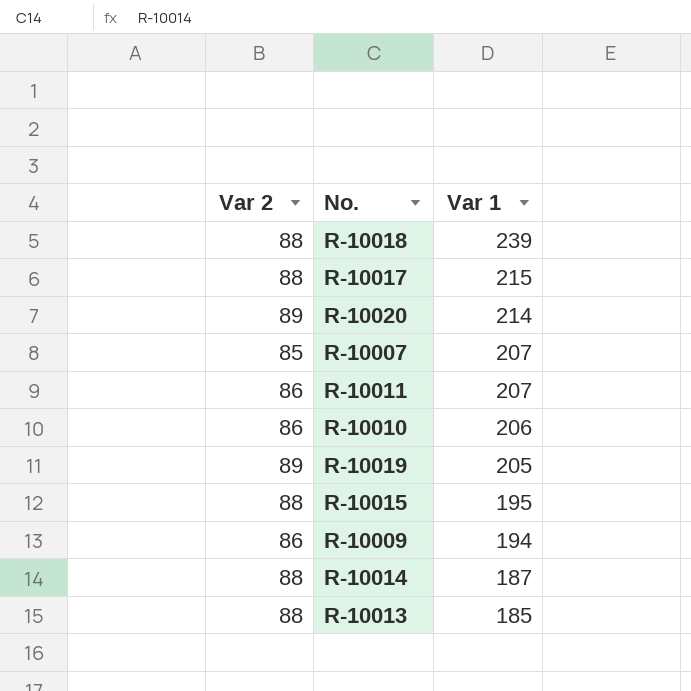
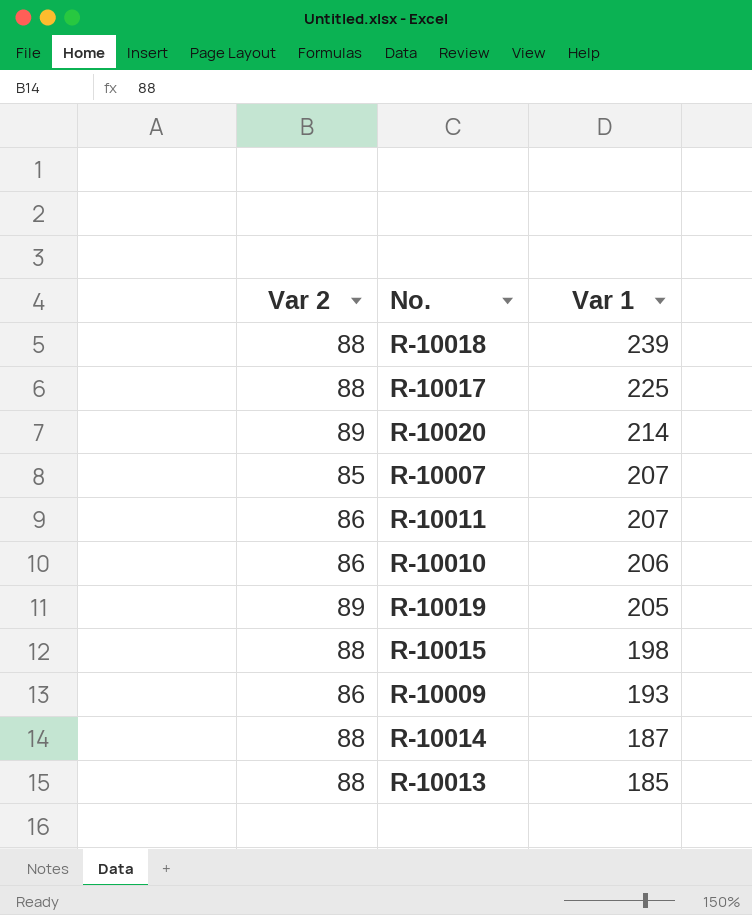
R-10017 | Var 1: 215 -> 225
R-10015 | Var 1: 195 -> 198
R-10009 | Var 1: 194 -> 193

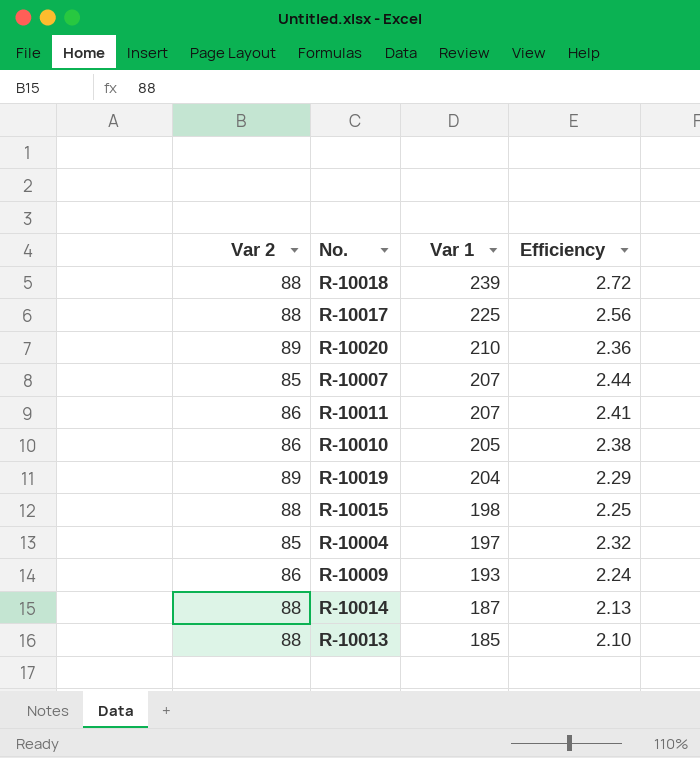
column Efficiency | formula: none -> [Var 1] / [Var 2]
R-10020 | Var 1: 214 -> 210
R-10010 | Var 1: 206 -> 205
R-10019 | Var 1: 205 -> 204
row R-10004: none -> 85 | 197 | 2.32

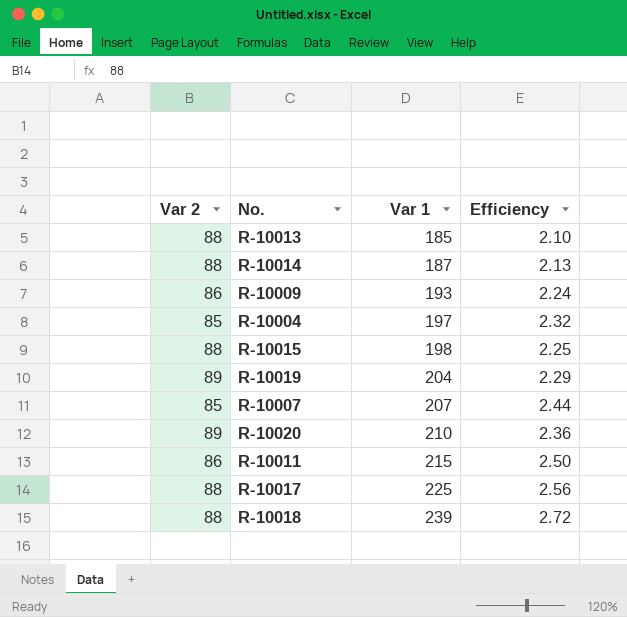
row order: Var 1 descending -> Var 1 ascending
row R-10010: 86 | 205 | 2.38 -> none
R-10011 | Var 1: 207 -> 215
R-10011 | Efficiency: 2.41 -> 2.50

